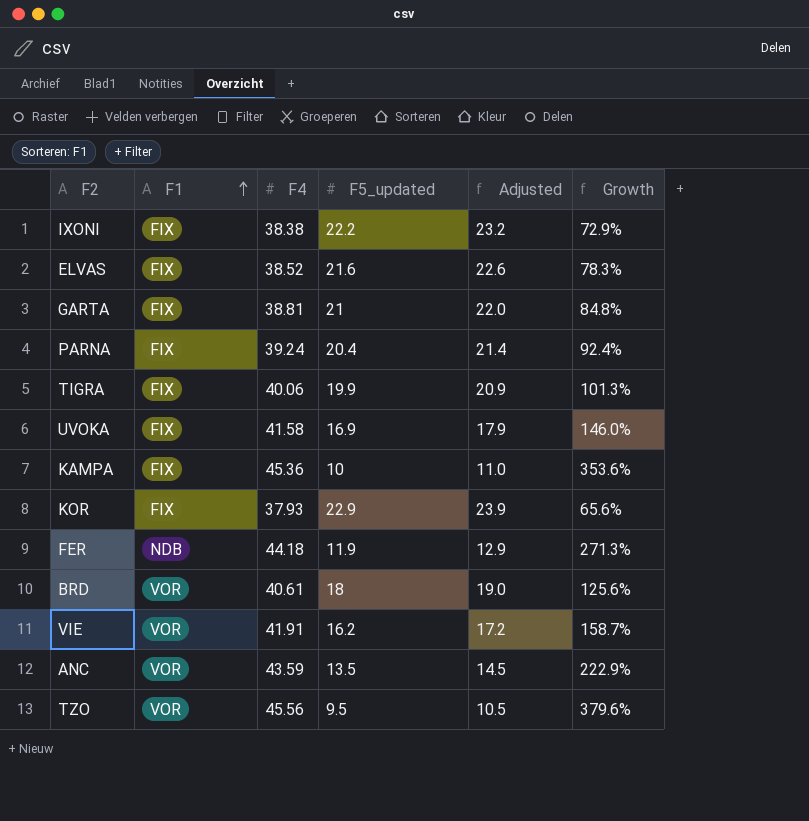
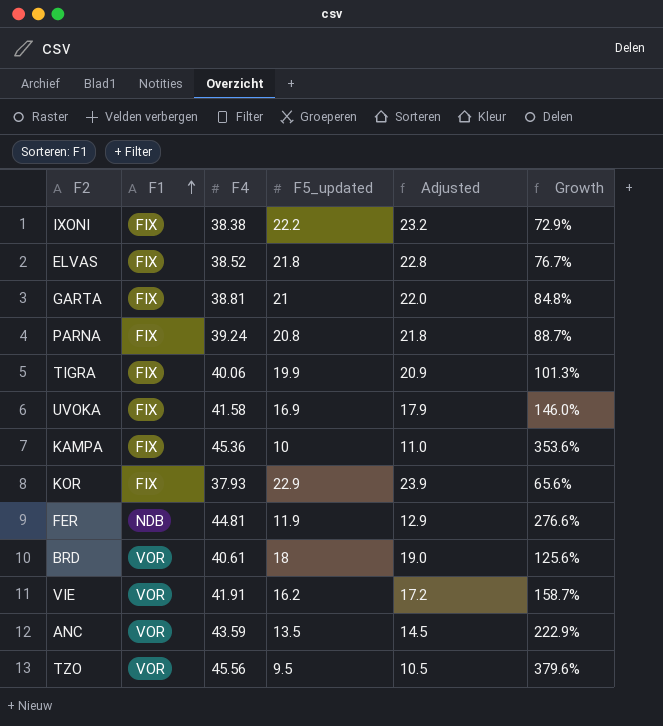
ELVAS | F5_updated: 21.6 -> 21.8
ELVAS | Adjusted: 22.6 -> 22.8
ELVAS | Growth: 78.3% -> 76.7%
PARNA | F5_updated: 20.4 -> 20.8
PARNA | Adjusted: 21.4 -> 21.8
PARNA | Growth: 92.4% -> 88.7%
FER | F4: 44.18 -> 44.81
FER | Growth: 271.3% -> 276.6%

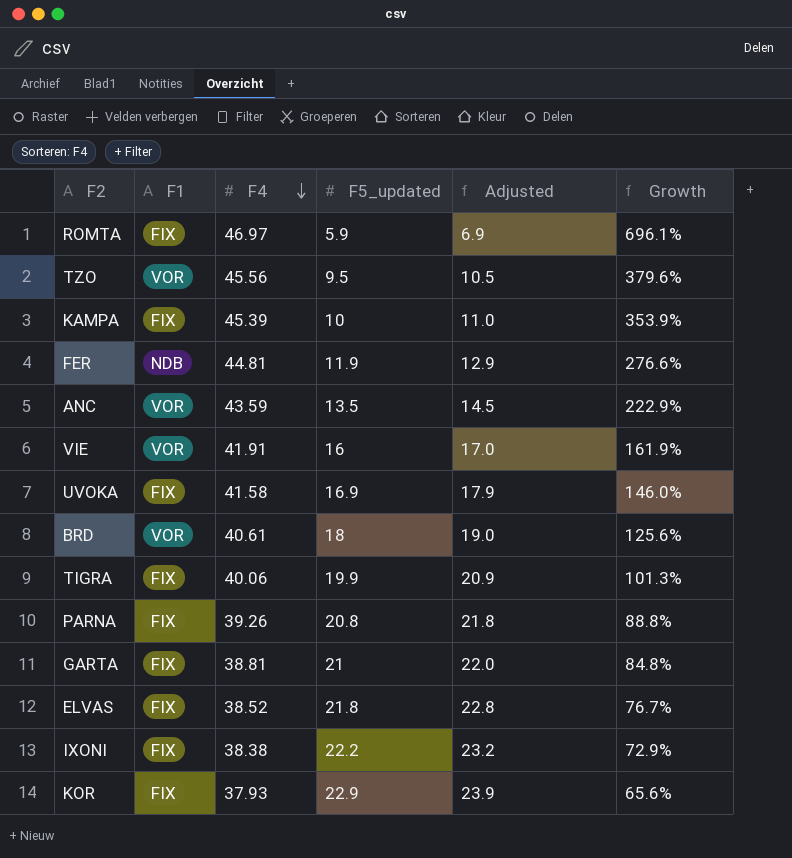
row order: F1 ascending -> F4 descending
row ROMTA: none -> FIX | 46.97 | 5.9 | 6.9 | 696.1%
KAMPA | F4: 45.36 -> 45.39
KAMPA | Growth: 353.6% -> 353.9%
VIE | F5_updated: 16.2 -> 16
VIE | Adjusted: 17.2 -> 17.0
VIE | Growth: 158.7% -> 161.9%
PARNA | F4: 39.24 -> 39.26
PARNA | Growth: 88.7% -> 88.8%

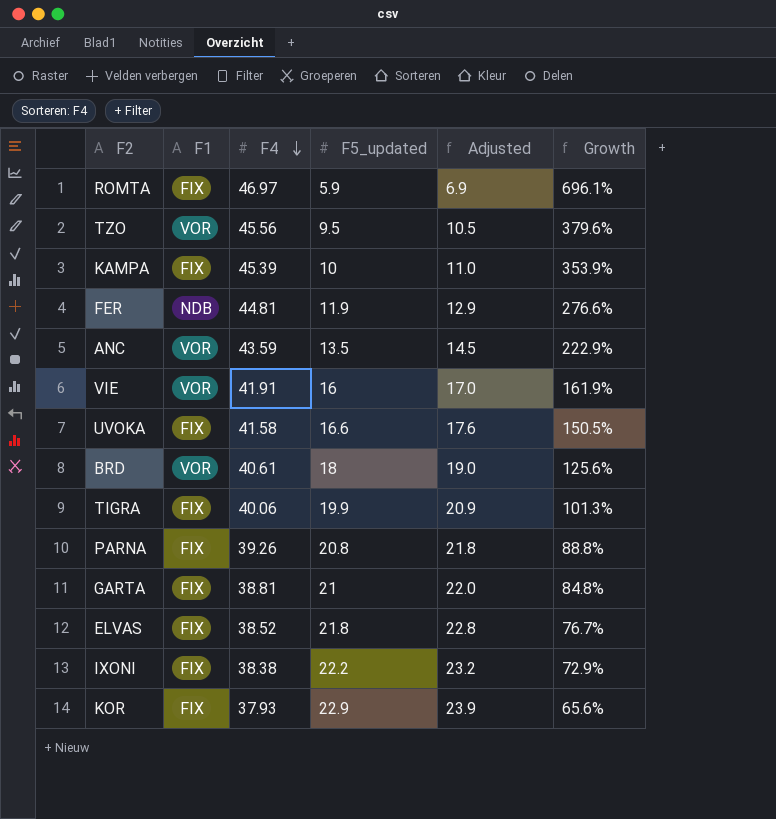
UVOKA | F5_updated: 16.9 -> 16.6
UVOKA | Adjusted: 17.9 -> 17.6
UVOKA | Growth: 146.0% -> 150.5%

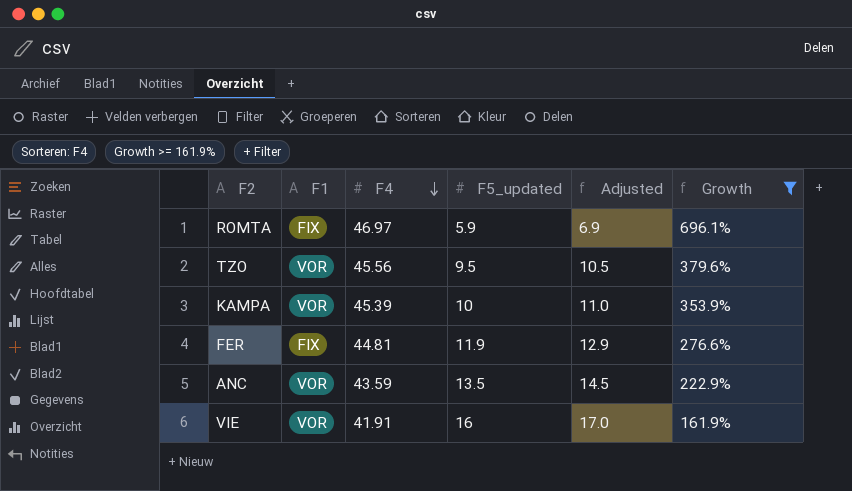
filter: none -> Growth >= 161.9%
KAMPA | F1: FIX -> VOR
FER | F1: NDB -> FIX

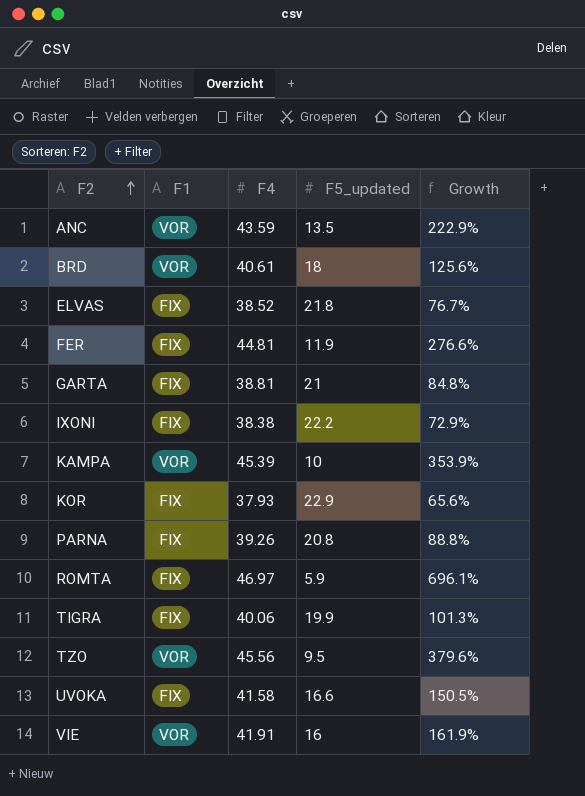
filter: Growth >= 161.9% -> none
row order: F4 descending -> F2 ascending
column Adjusted | formula: [F5_updated] + 1 -> none

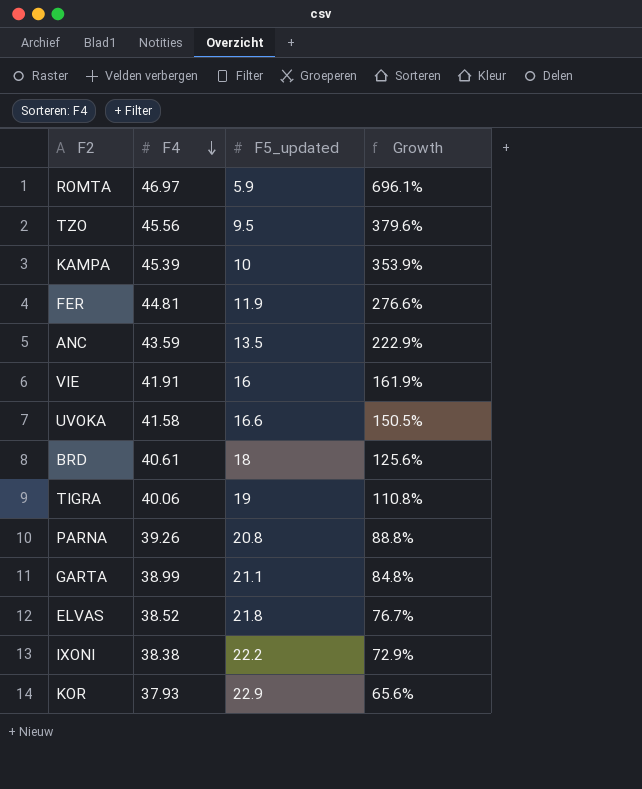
row order: F2 ascending -> F4 descending
column F1 | position: 2 -> none
TIGRA | F5_updated: 19.9 -> 19
TIGRA | Growth: 101.3% -> 110.8%
GARTA | F4: 38.81 -> 38.99
GARTA | F5_updated: 21 -> 21.1

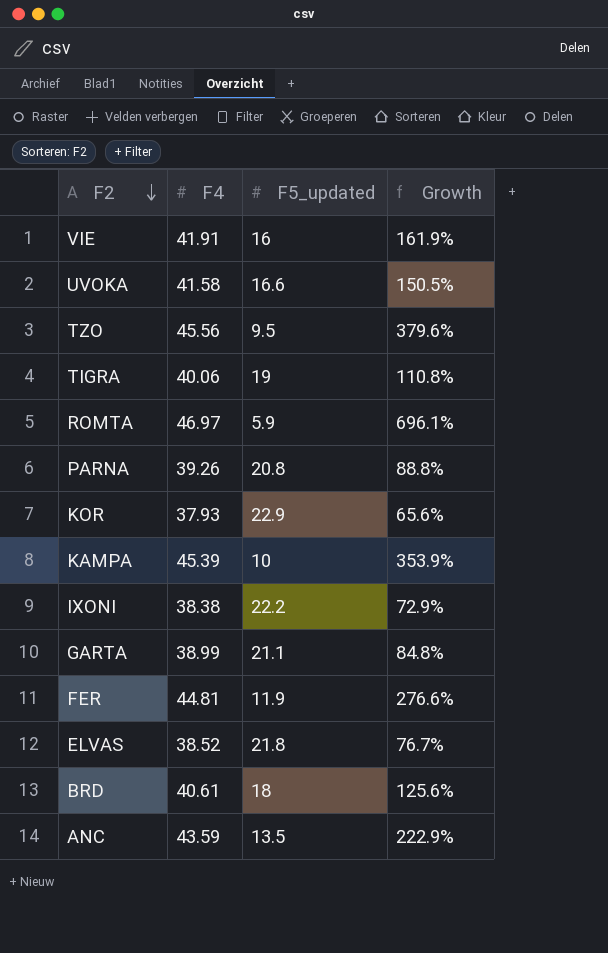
row order: F4 descending -> F2 descending

